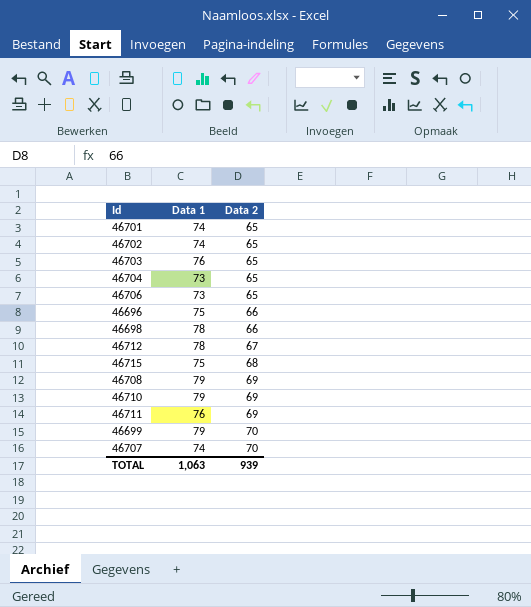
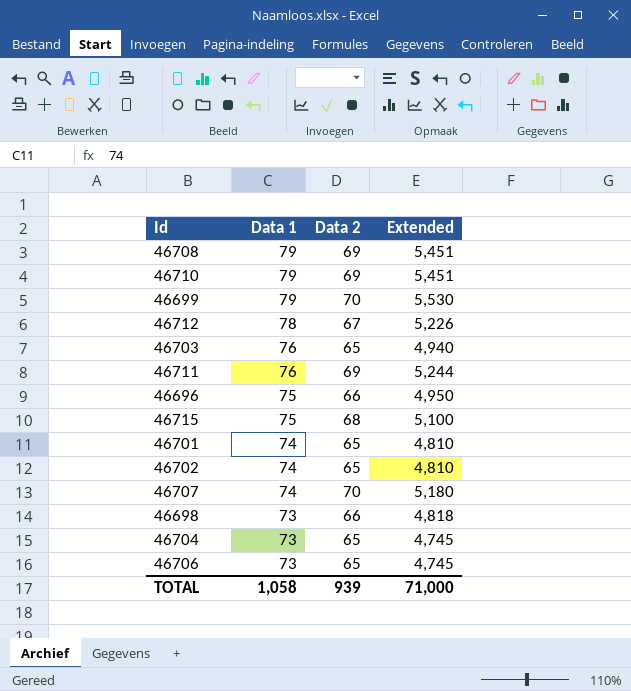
row order: Data 2 ascending -> Data 1 descending
column Extended | formula: none -> [Data 1] * [Data 2]
46698 | Data 1: 78 -> 73
TOTAL | Data 1: 1,063 -> 1,058

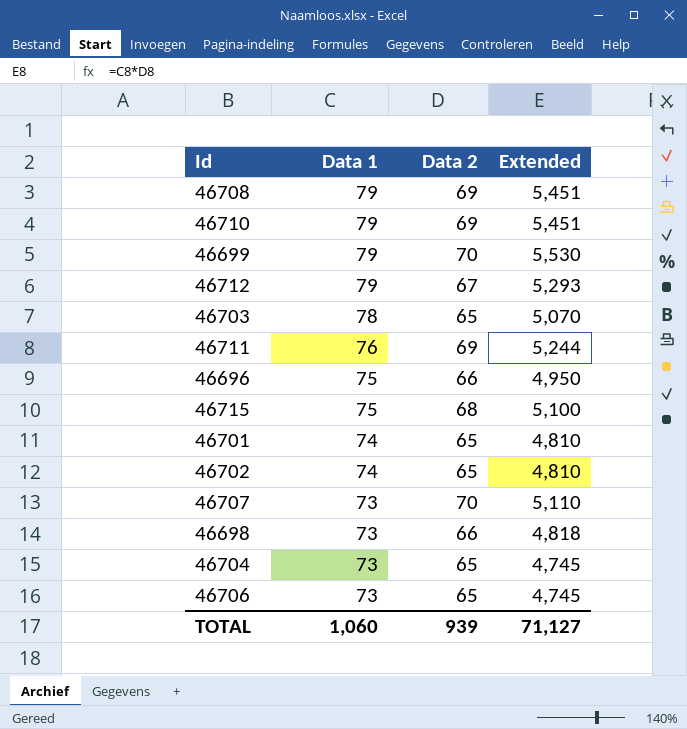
46712 | Data 1: 78 -> 79
46712 | Extended: 5,226 -> 5,293
46703 | Data 1: 76 -> 78
46703 | Extended: 4,940 -> 5,070
46707 | Data 1: 74 -> 73
46707 | Extended: 5,180 -> 5,110
TOTAL | Data 1: 1,058 -> 1,060
TOTAL | Extended: 71,000 -> 71,127

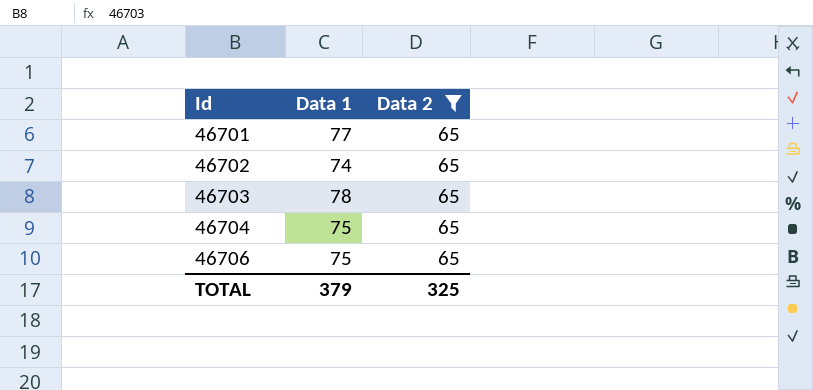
filter: none -> Data 2 = 65
row order: Data 1 descending -> Id ascending
column Extended | formula: [Data 1] * [Data 2] -> none
46701 | Data 1: 74 -> 77
46704 | Data 1: 73 -> 75
46706 | Data 1: 73 -> 75
TOTAL | Data 1: 1,060 -> 379
TOTAL | Data 2: 939 -> 325

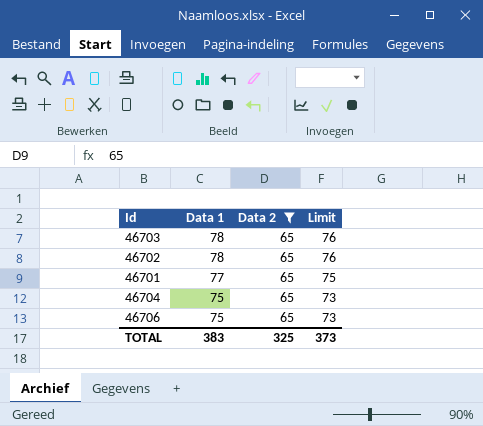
row order: Id ascending -> Data 1 descending
column Limit | formula: none -> [Data 1] - 2
46702 | Data 1: 74 -> 78
TOTAL | Data 1: 379 -> 383

